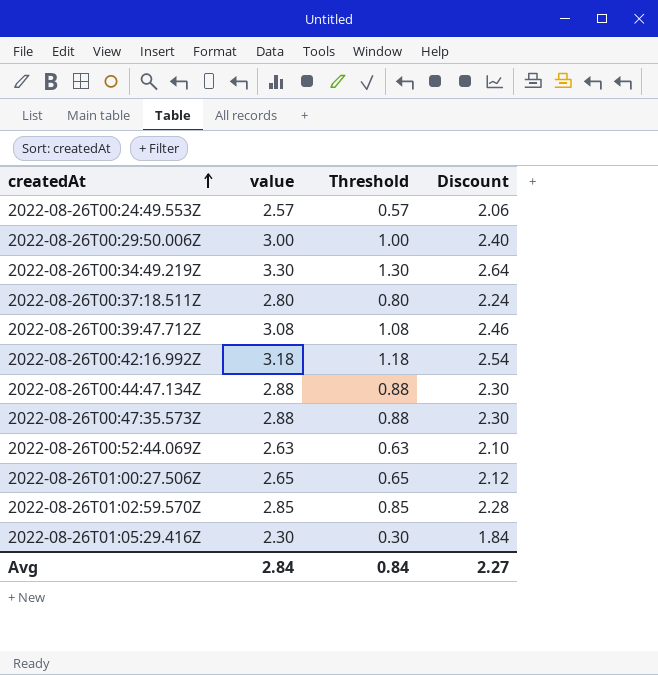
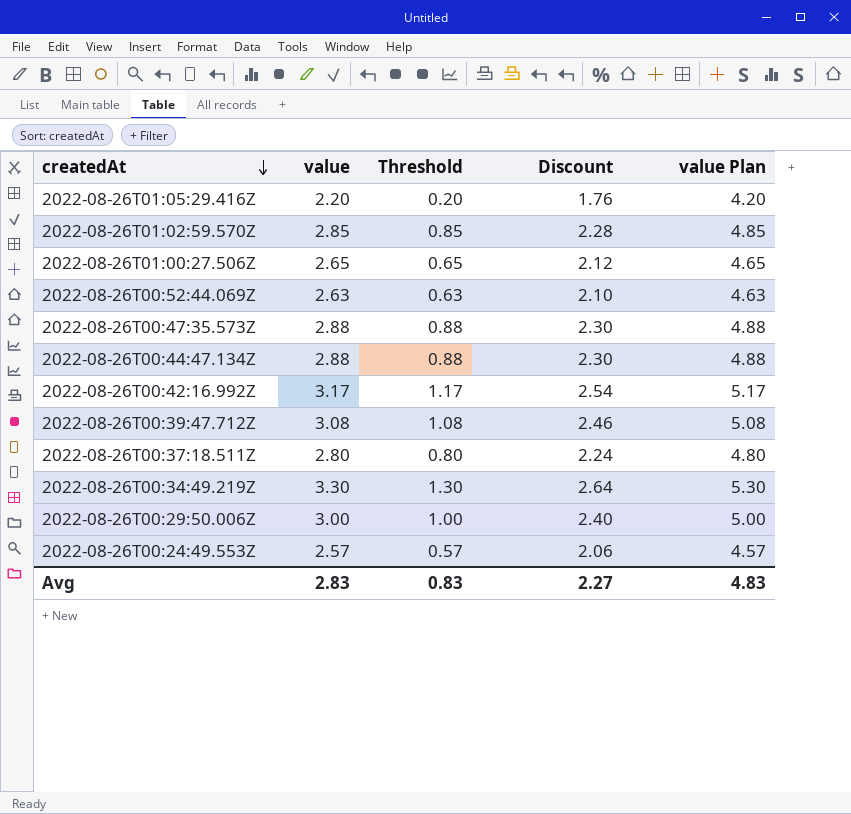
row order: createdAt ascending -> createdAt descending
column value Plan | formula: none -> [value] + 2
2022-08-26T01:05:29.416Z | value: 2.30 -> 2.20
2022-08-26T01:05:29.416Z | Threshold: 0.30 -> 0.20
2022-08-26T01:05:29.416Z | Discount: 1.84 -> 1.76
2022-08-26T00:42:16.992Z | value: 3.18 -> 3.17
2022-08-26T00:42:16.992Z | Threshold: 1.18 -> 1.17
Avg | value: 2.84 -> 2.83
Avg | Threshold: 0.84 -> 0.83

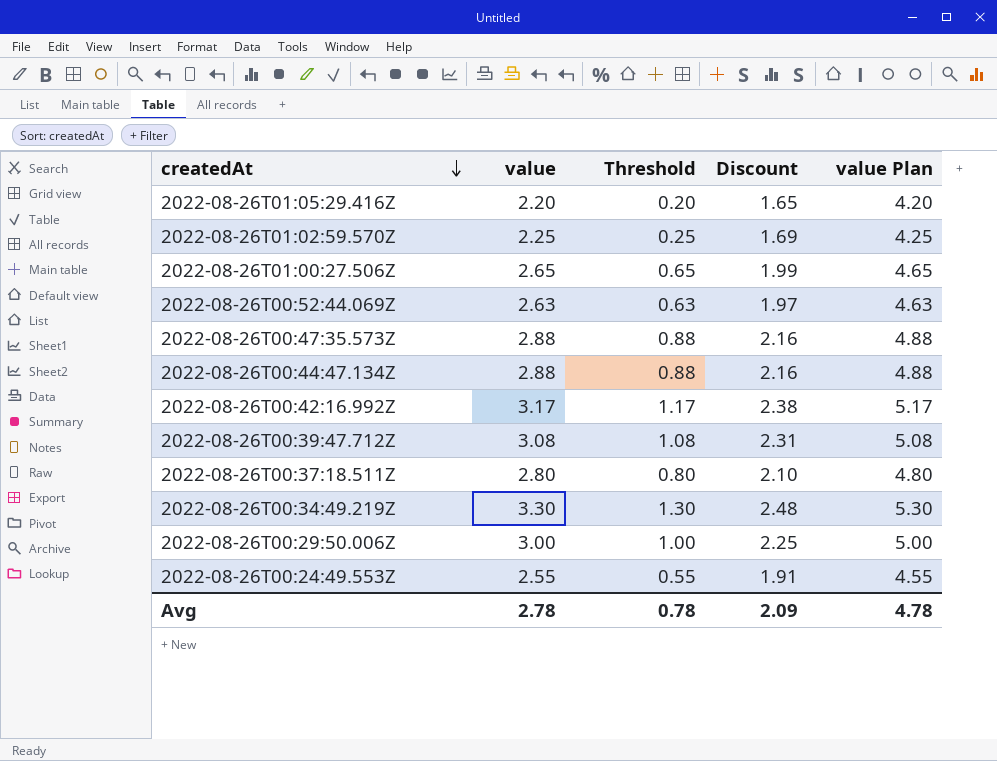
column Discount | formula: [value] * 0.8 -> [value] * 0.75
2022-08-26T01:02:59.570Z | value: 2.85 -> 2.25
2022-08-26T01:02:59.570Z | Threshold: 0.85 -> 0.25
2022-08-26T01:02:59.570Z | value Plan: 4.85 -> 4.25
2022-08-26T00:24:49.553Z | value: 2.57 -> 2.55
2022-08-26T00:24:49.553Z | Threshold: 0.57 -> 0.55
2022-08-26T00:24:49.553Z | value Plan: 4.57 -> 4.55
Avg | value: 2.83 -> 2.78
Avg | Threshold: 0.83 -> 0.78
Avg | Discount: 2.27 -> 2.09
Avg | value Plan: 4.83 -> 4.78

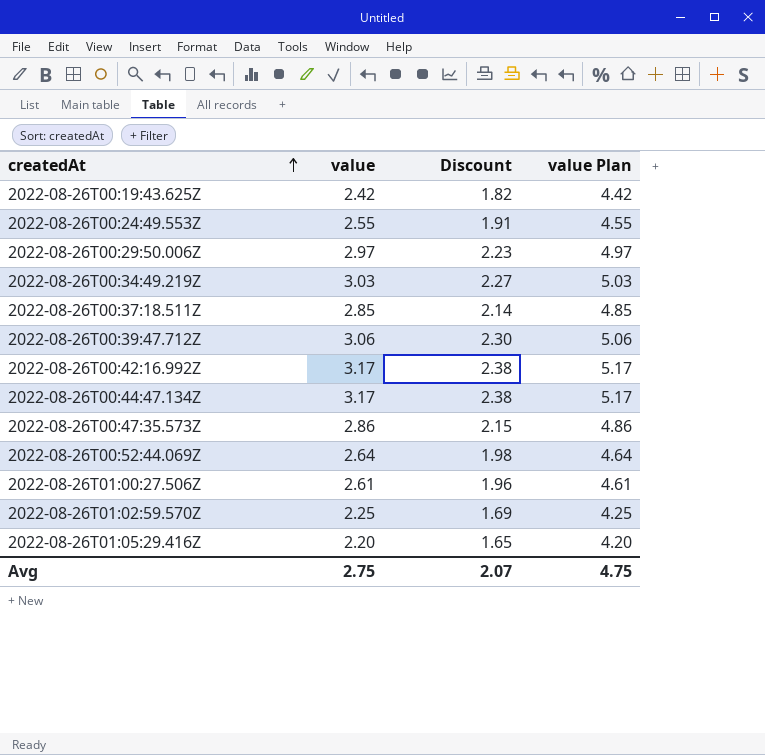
row order: createdAt descending -> createdAt ascending
column Threshold | formula: [value] - 2 -> none
row 2022-08-26T00:19:43.625Z: none -> 2.42 | 1.82 | 4.42
2022-08-26T00:29:50.006Z | value: 3.00 -> 2.97
2022-08-26T00:29:50.006Z | Discount: 2.25 -> 2.23
2022-08-26T00:29:50.006Z | value Plan: 5.00 -> 4.97
2022-08-26T00:34:49.219Z | value: 3.30 -> 3.03
2022-08-26T00:34:49.219Z | Discount: 2.48 -> 2.27
2022-08-26T00:34:49.219Z | value Plan: 5.30 -> 5.03
2022-08-26T00:37:18.511Z | value: 2.80 -> 2.85
2022-08-26T00:37:18.511Z | Discount: 2.10 -> 2.14
2022-08-26T00:37:18.511Z | value Plan: 4.80 -> 4.85
2022-08-26T00:39:47.712Z | value: 3.08 -> 3.06
2022-08-26T00:39:47.712Z | Discount: 2.31 -> 2.30
2022-08-26T00:39:47.712Z | value Plan: 5.08 -> 5.06
2022-08-26T00:44:47.134Z | value: 2.88 -> 3.17
2022-08-26T00:44:47.134Z | Discount: 2.16 -> 2.38
2022-08-26T00:44:47.134Z | value Plan: 4.88 -> 5.17
2022-08-26T00:47:35.573Z | value: 2.88 -> 2.86
2022-08-26T00:47:35.573Z | Discount: 2.16 -> 2.15
2022-08-26T00:47:35.573Z | value Plan: 4.88 -> 4.86
2022-08-26T00:52:44.069Z | value: 2.63 -> 2.64
2022-08-26T00:52:44.069Z | Discount: 1.97 -> 1.98
2022-08-26T00:52:44.069Z | value Plan: 4.63 -> 4.64
2022-08-26T01:00:27.506Z | value: 2.65 -> 2.61
2022-08-26T01:00:27.506Z | Discount: 1.99 -> 1.96
2022-08-26T01:00:27.506Z | value Plan: 4.65 -> 4.61
Avg | value: 2.78 -> 2.75
Avg | Discount: 2.09 -> 2.07
Avg | value Plan: 4.78 -> 4.75

